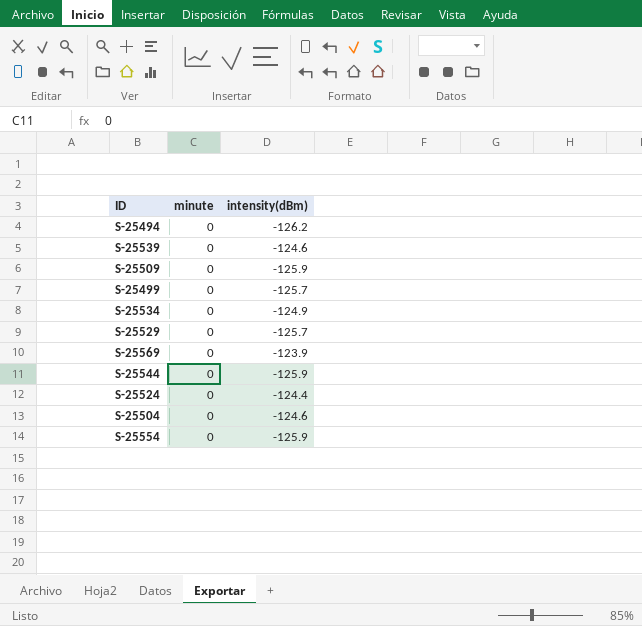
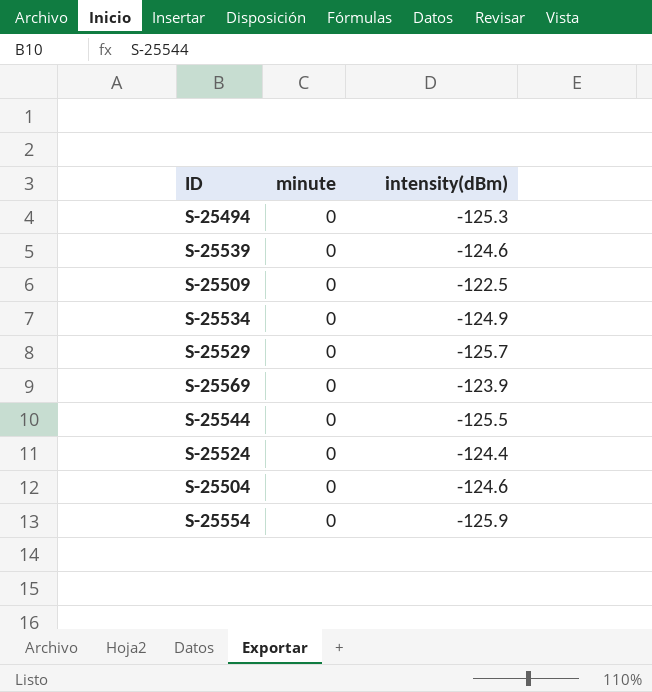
row S-25499: 0 | -125.7 -> none
S-25494 | intensity(dBm): -126.2 -> -125.3
S-25509 | intensity(dBm): -125.9 -> -122.5
S-25544 | intensity(dBm): -125.9 -> -125.5

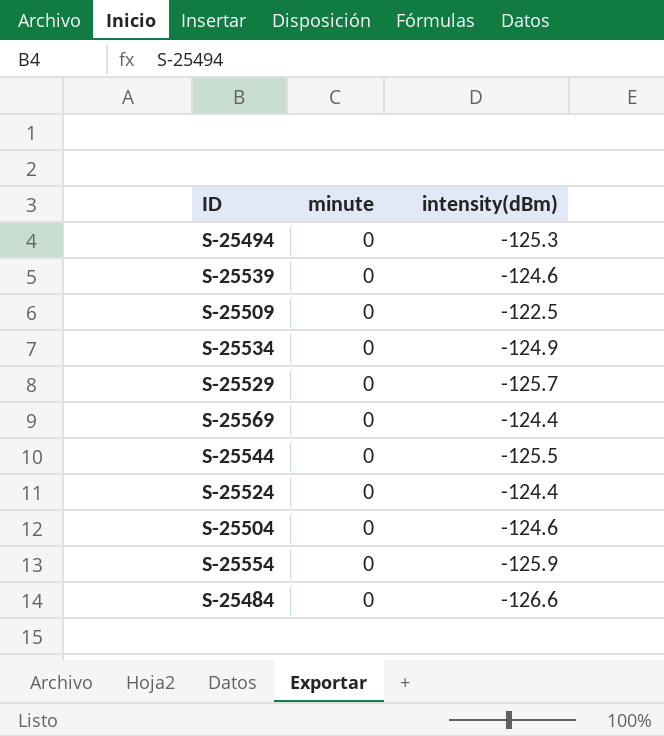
S-25569 | intensity(dBm): -123.9 -> -124.4
row S-25484: none -> 0 | -126.6

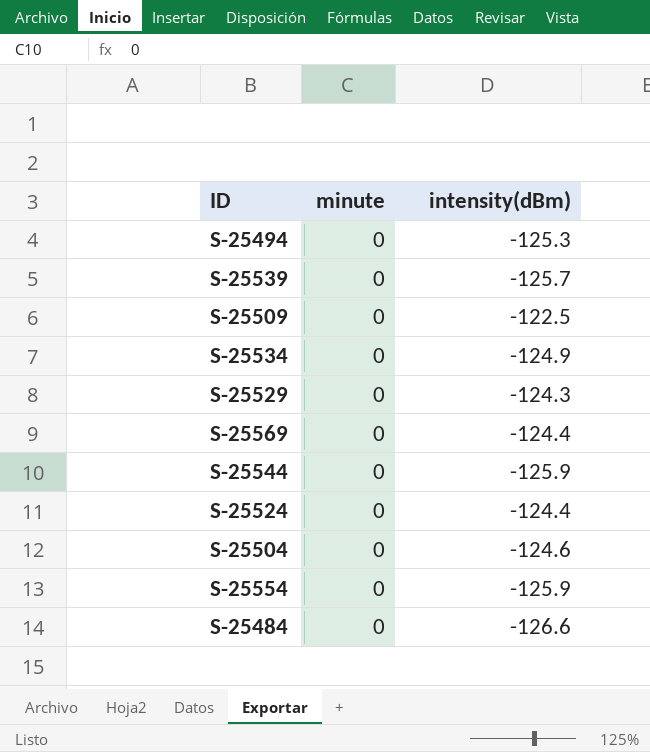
S-25539 | intensity(dBm): -124.6 -> -125.7
S-25529 | intensity(dBm): -125.7 -> -124.3
S-25544 | intensity(dBm): -125.5 -> -125.9

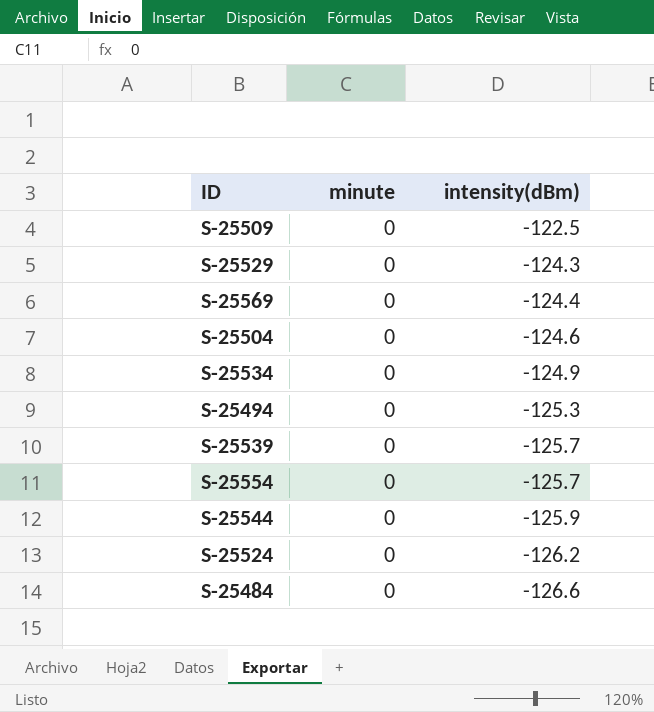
row order: none -> intensity(dBm) descending
S-25554 | intensity(dBm): -125.9 -> -125.7
S-25524 | intensity(dBm): -124.4 -> -126.2

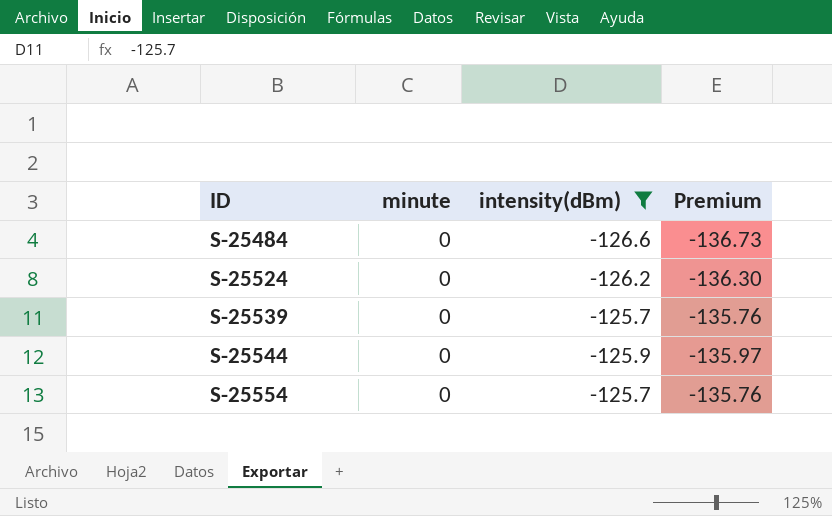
filter: none -> intensity(dBm) <= -125.7
row order: intensity(dBm) descending -> ID ascending
column Premium | formula: none -> [intensity(dBm)] * 1.08

